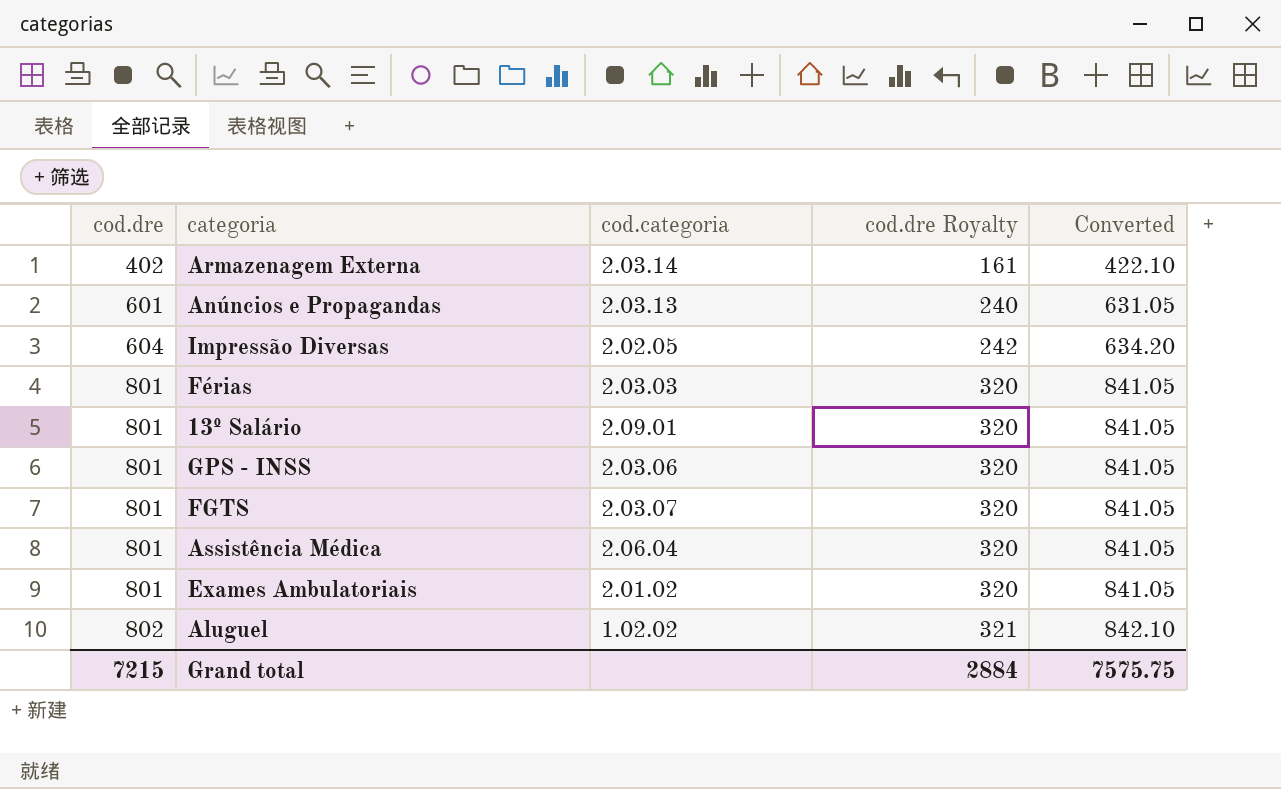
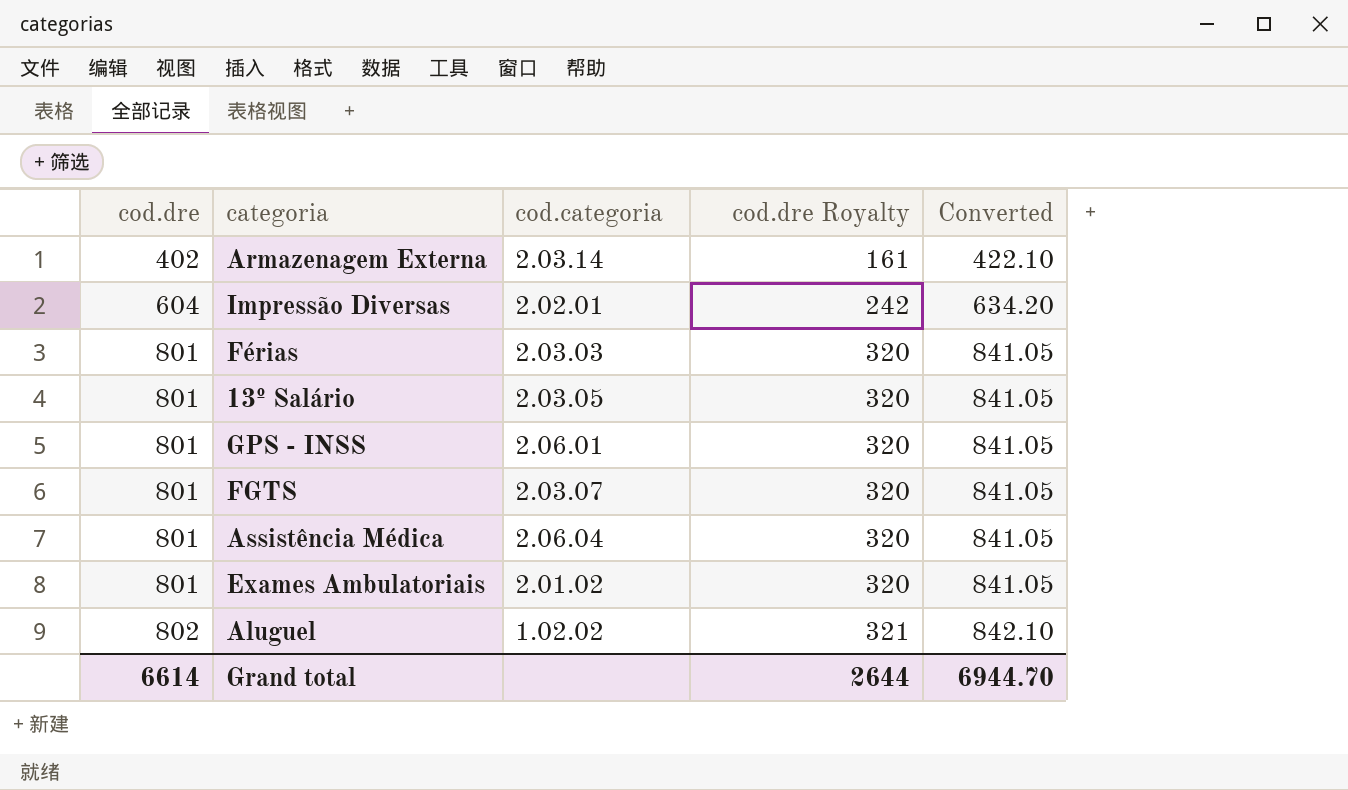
row Anúncios e Propagandas: 601 | 2.03.13 | 240 | 631.05 -> none
Impressão Diversas | cod.categoria: 2.02.05 -> 2.02.01
13º Salário | cod.categoria: 2.09.01 -> 2.03.05
GPS - INSS | cod.categoria: 2.03.06 -> 2.06.01
Grand total | cod.dre: 7215 -> 6614
Grand total | cod.dre Royalty: 2884 -> 2644
Grand total | Converted: 7575.75 -> 6944.70

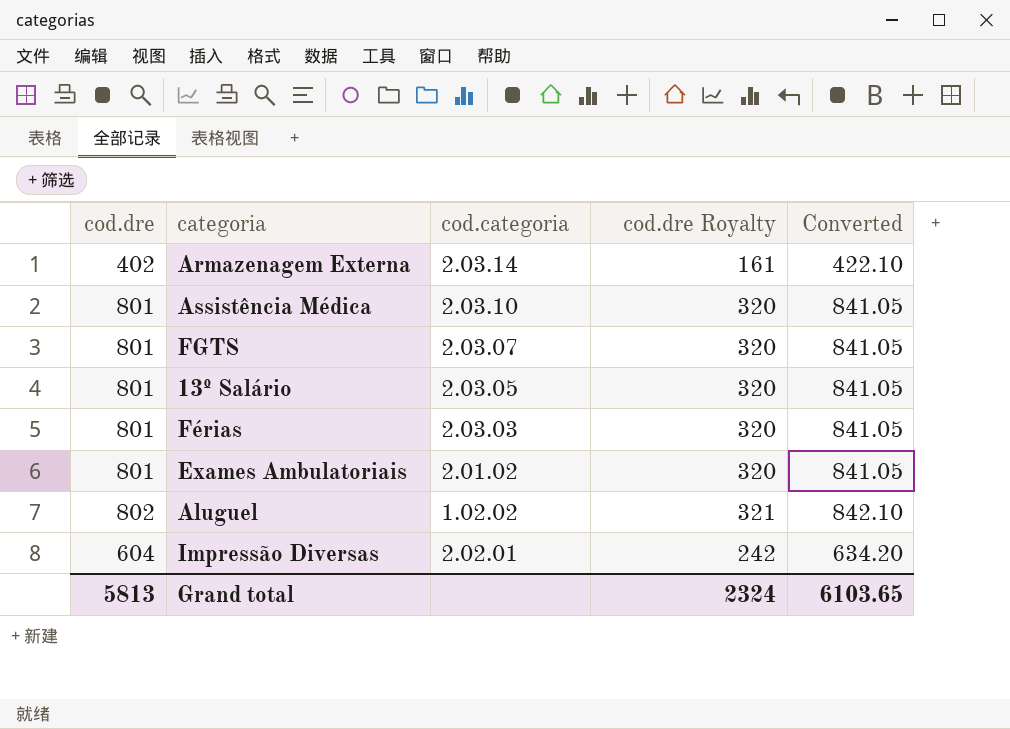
row order: cod.dre ascending -> cod.categoria descending
row GPS - INSS: 801 | 2.06.01 | 320 | 841.05 -> none
Assistência Médica | cod.categoria: 2.06.04 -> 2.03.10
Grand total | cod.dre: 6614 -> 5813
Grand total | cod.dre Royalty: 2644 -> 2324
Grand total | Converted: 6944.70 -> 6103.65

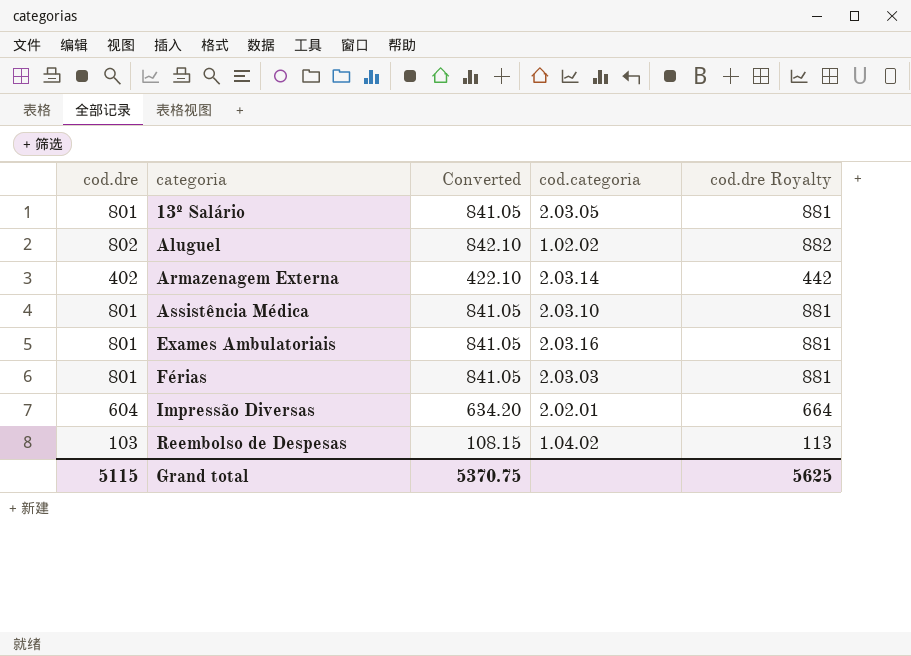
row order: cod.categoria descending -> categoria ascending
column Converted | position: 5 -> 3
column cod.dre Royalty | formula: [cod.dre] * 0.4 -> [cod.dre] * 1.1
row FGTS: 801 | 2.03.07 | 320 | 841.05 -> none
Exames Ambulatoriais | cod.categoria: 2.01.02 -> 2.03.16
row Reembolso de Despesas: none -> 103 | 108.15 | 1.04.02 | 113
Grand total | cod.dre: 5813 -> 5115
Grand total | Converted: 6103.65 -> 5370.75
Grand total | cod.dre Royalty: 2324 -> 5625

